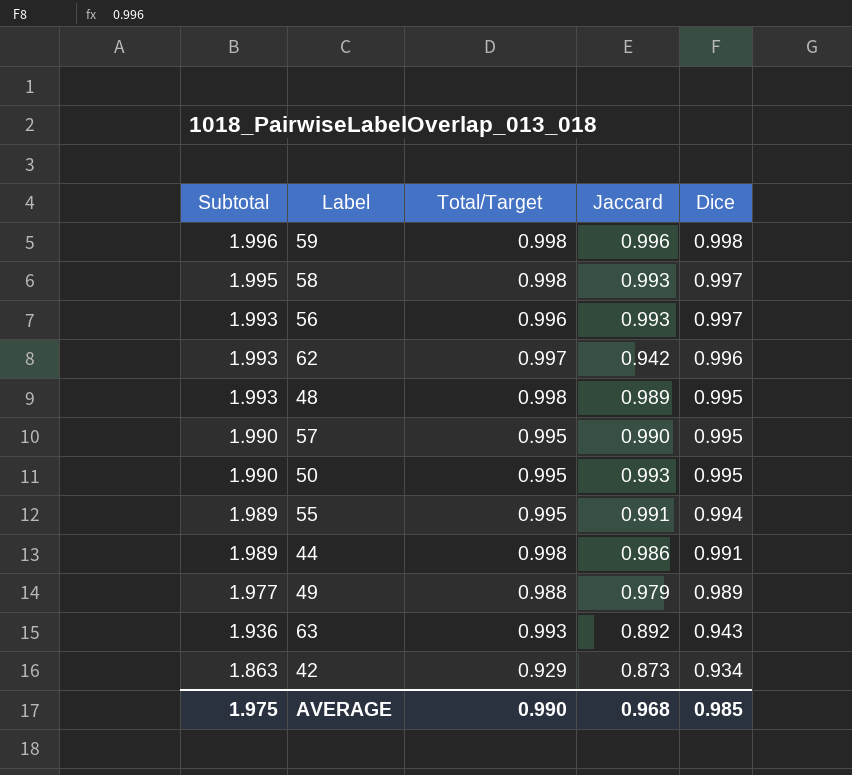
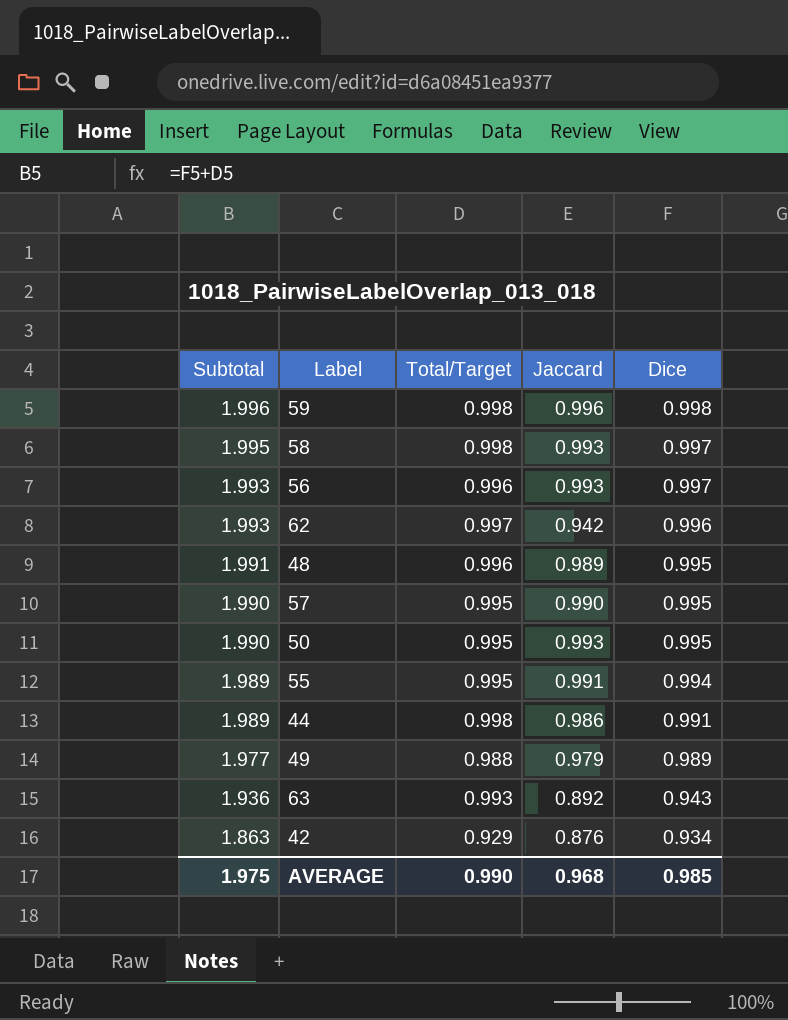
48 | Subtotal: 1.993 -> 1.991
48 | Total/Target: 0.998 -> 0.996
42 | Jaccard: 0.873 -> 0.876

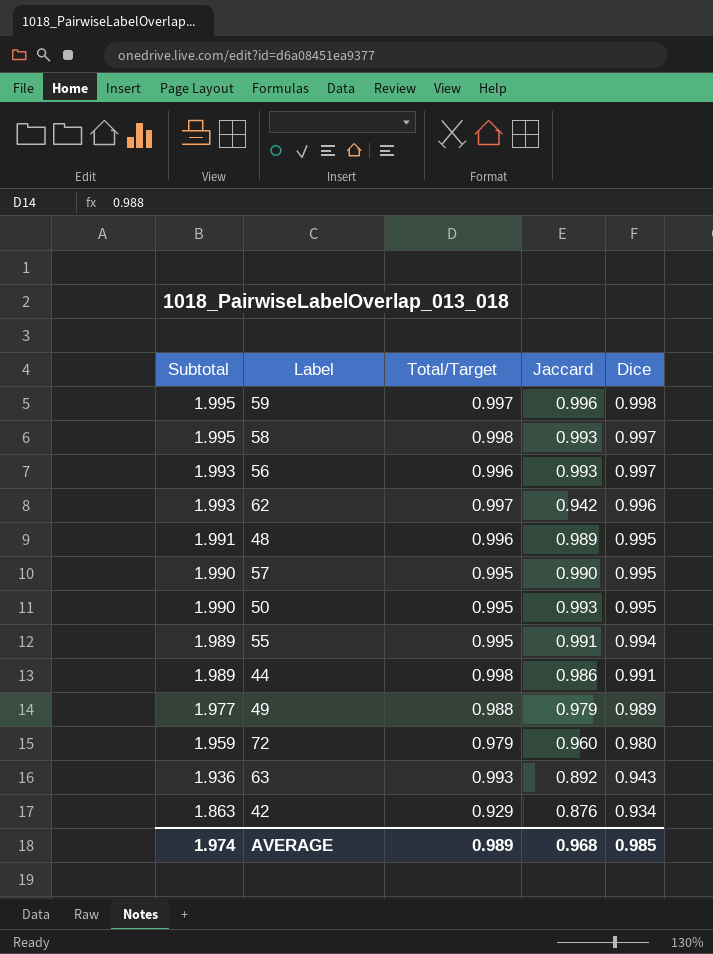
59 | Subtotal: 1.996 -> 1.995
59 | Total/Target: 0.998 -> 0.997
row 72: none -> 1.959 | 0.979 | 0.960 | 0.980
AVERAGE | Subtotal: 1.975 -> 1.974
AVERAGE | Total/Target: 0.990 -> 0.989

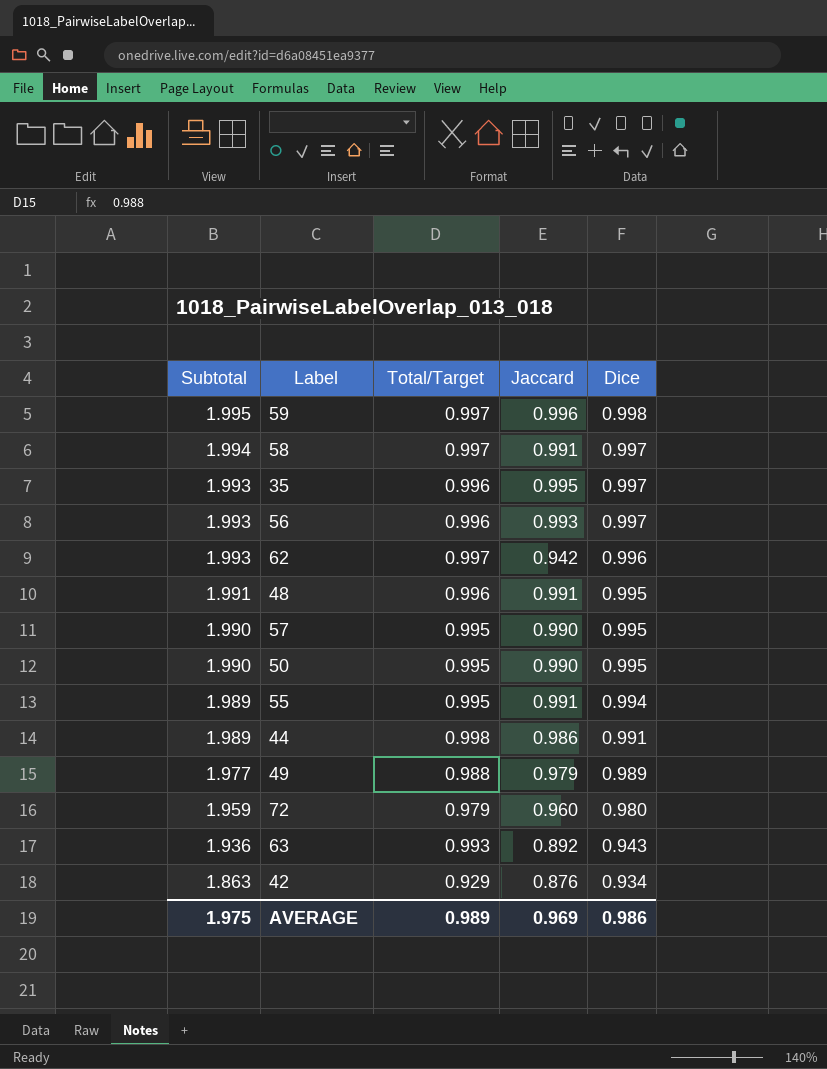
58 | Subtotal: 1.995 -> 1.994
58 | Total/Target: 0.998 -> 0.997
58 | Jaccard: 0.993 -> 0.991
row 35: none -> 1.993 | 0.996 | 0.995 | 0.997
48 | Jaccard: 0.989 -> 0.991
50 | Jaccard: 0.993 -> 0.990
AVERAGE | Subtotal: 1.974 -> 1.975
AVERAGE | Jaccard: 0.968 -> 0.969
AVERAGE | Dice: 0.985 -> 0.986

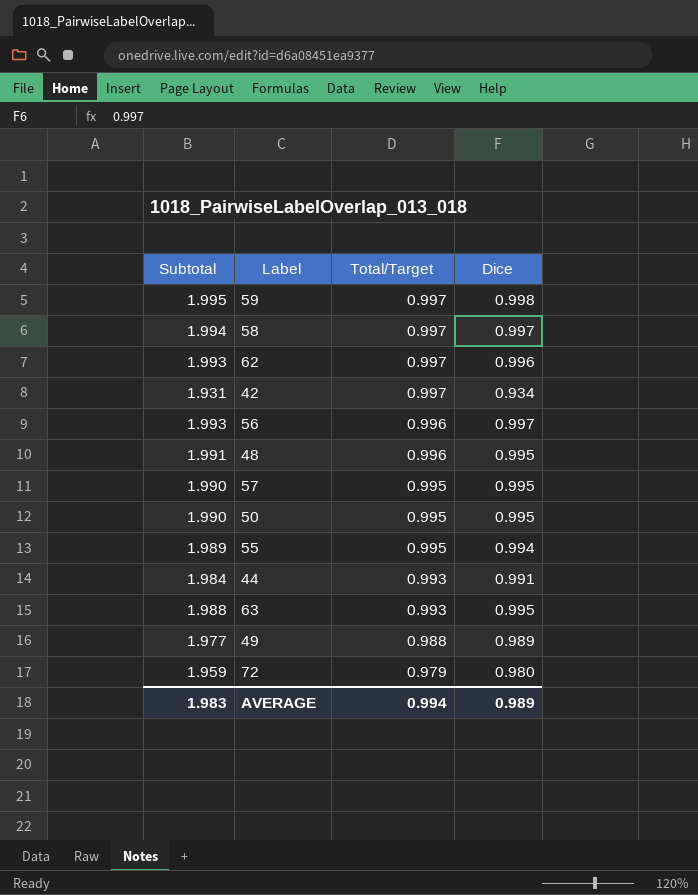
row order: Subtotal descending -> Total/Target descending
column Jaccard | position: 4 -> none
row 35: 1.993 | 0.996 | 0.995 | 0.997 -> none
42 | Subtotal: 1.863 -> 1.931
42 | Total/Target: 0.929 -> 0.997
44 | Subtotal: 1.989 -> 1.984
44 | Total/Target: 0.998 -> 0.993
63 | Subtotal: 1.936 -> 1.988
63 | Dice: 0.943 -> 0.995
AVERAGE | Subtotal: 1.975 -> 1.983
AVERAGE | Total/Target: 0.989 -> 0.994
AVERAGE | Dice: 0.986 -> 0.989

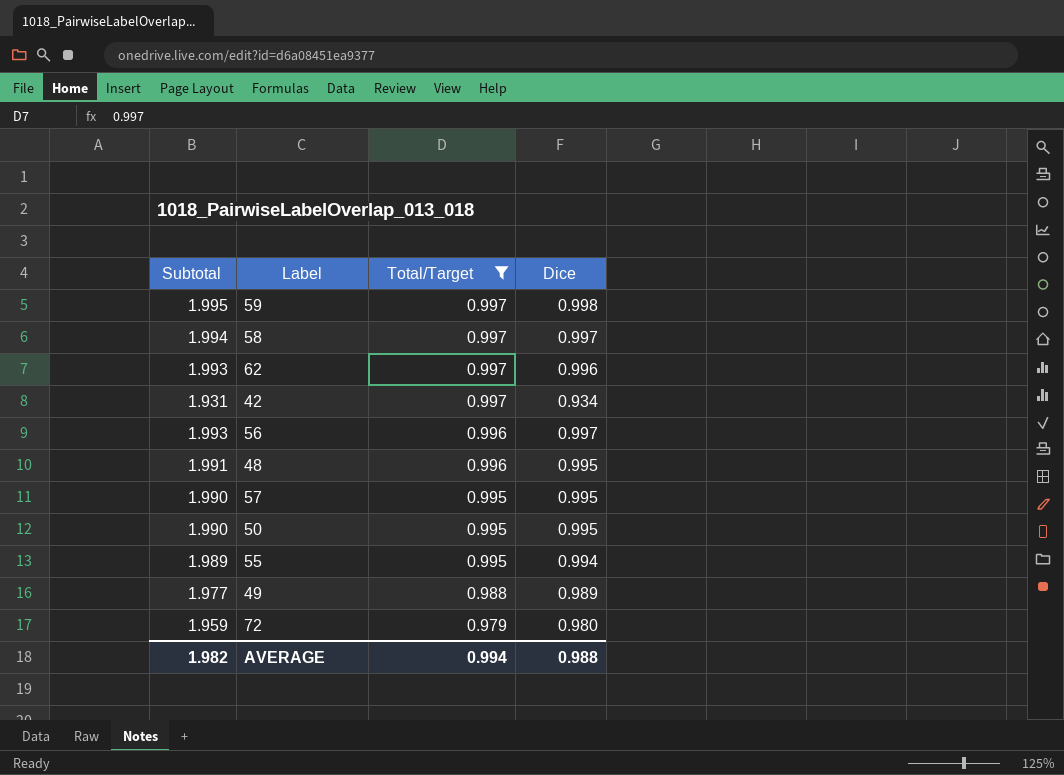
filter: none -> Total/Target != 0.993
AVERAGE | Subtotal: 1.983 -> 1.982
AVERAGE | Dice: 0.989 -> 0.988

